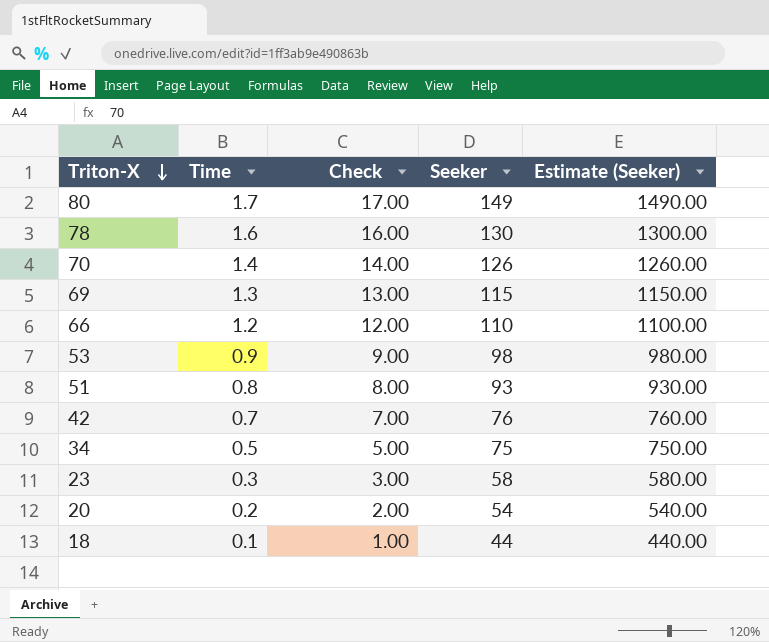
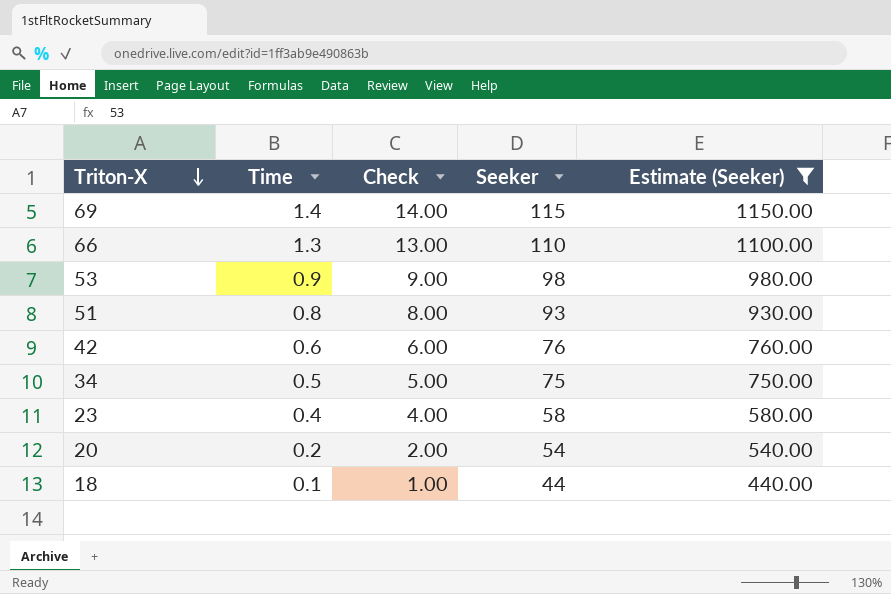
filter: none -> Estimate (Seeker) <= 1150.00
69 | Time: 1.3 -> 1.4
69 | Check: 13.00 -> 14.00
66 | Time: 1.2 -> 1.3
66 | Check: 12.00 -> 13.00
42 | Time: 0.7 -> 0.6
42 | Check: 7.00 -> 6.00
23 | Time: 0.3 -> 0.4
23 | Check: 3.00 -> 4.00

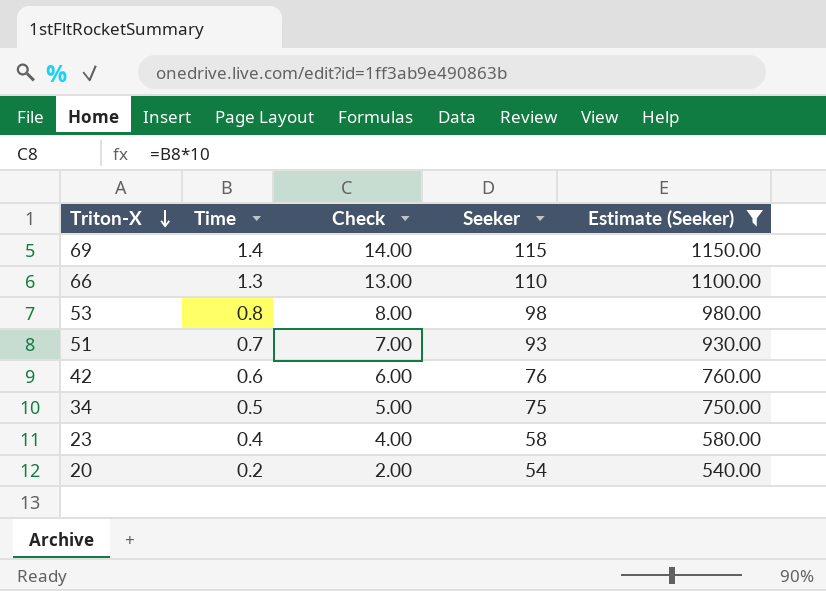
row 18: 0.1 | 1.00 | 44 | 440.00 -> none
53 | Time: 0.9 -> 0.8
53 | Check: 9.00 -> 8.00
51 | Time: 0.8 -> 0.7
51 | Check: 8.00 -> 7.00

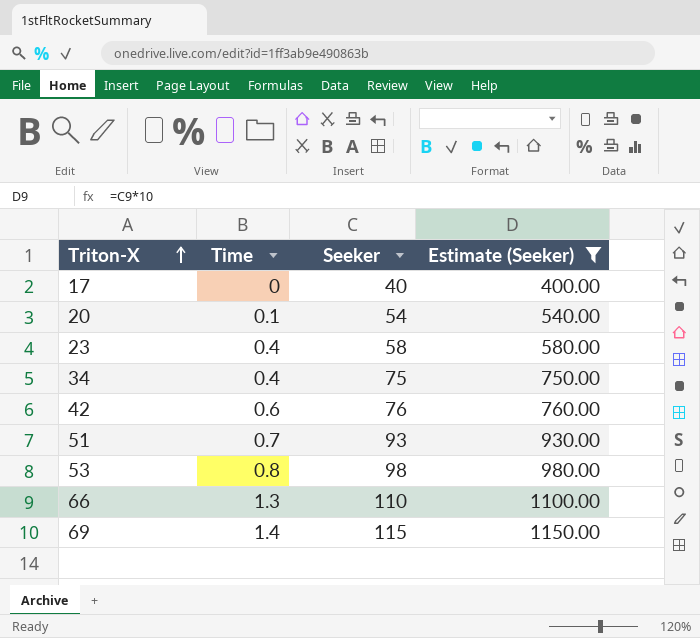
row order: Triton-X descending -> Triton-X ascending
column Check | formula: [Time] * 10 -> none
row 17: none -> 0 | 40 | 400.00
20 | Time: 0.2 -> 0.1
34 | Time: 0.5 -> 0.4

